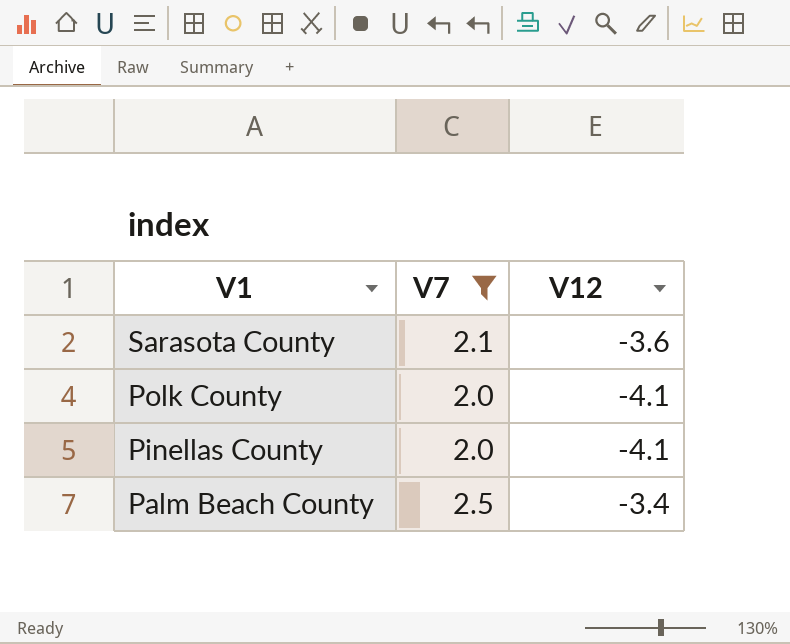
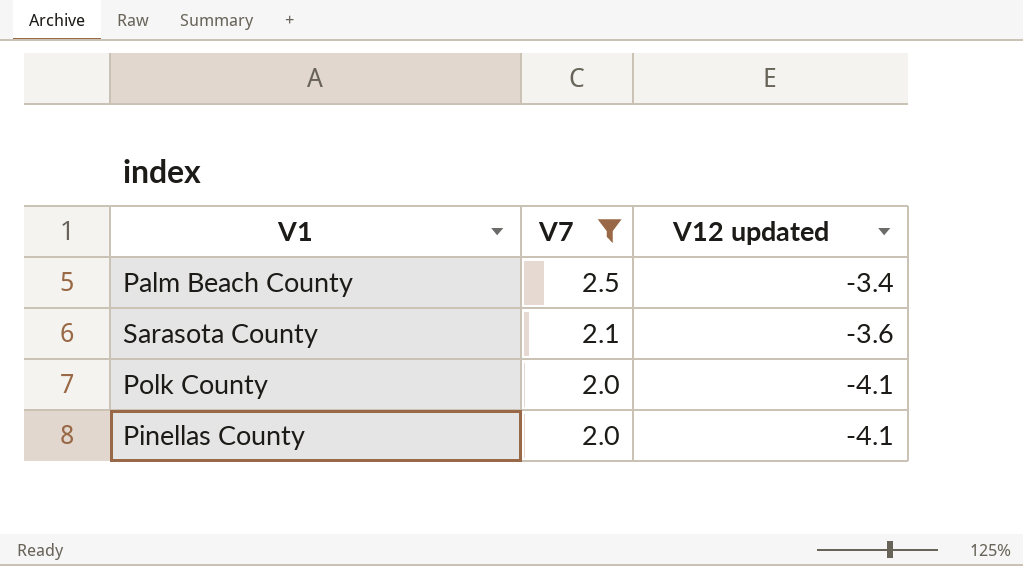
row order: V1 descending -> V7 descending
column name: V12 -> V12 updated

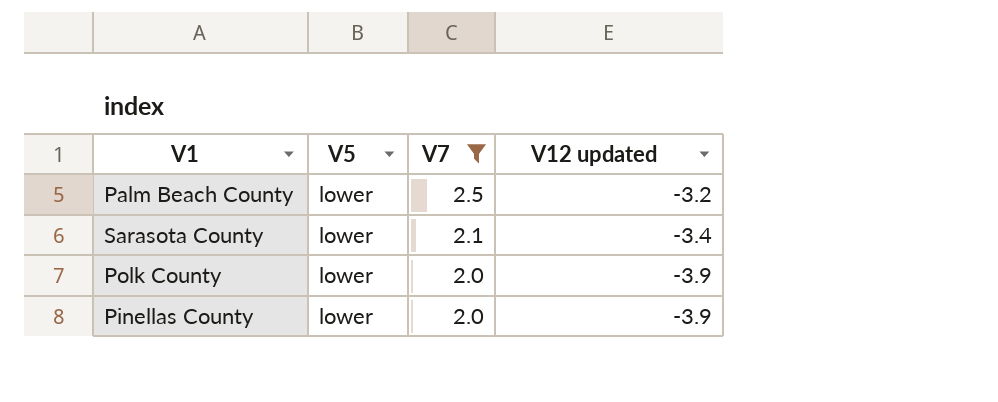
column V5 | position: none -> 2
Palm Beach County | V12 updated: -3.4 -> -3.2
Sarasota County | V12 updated: -3.6 -> -3.4
Polk County | V12 updated: -4.1 -> -3.9
Pinellas County | V12 updated: -4.1 -> -3.9

